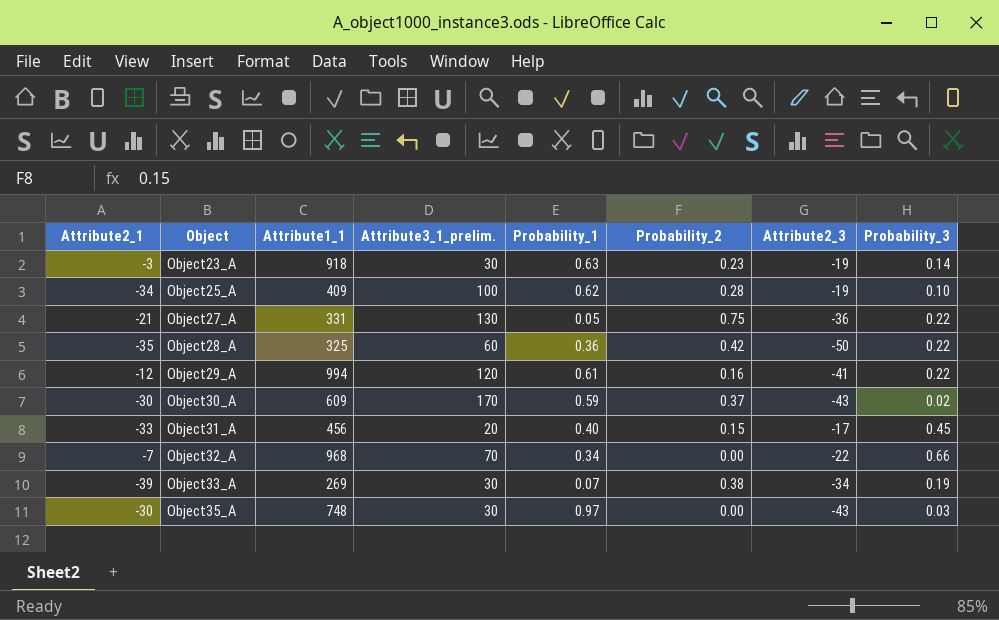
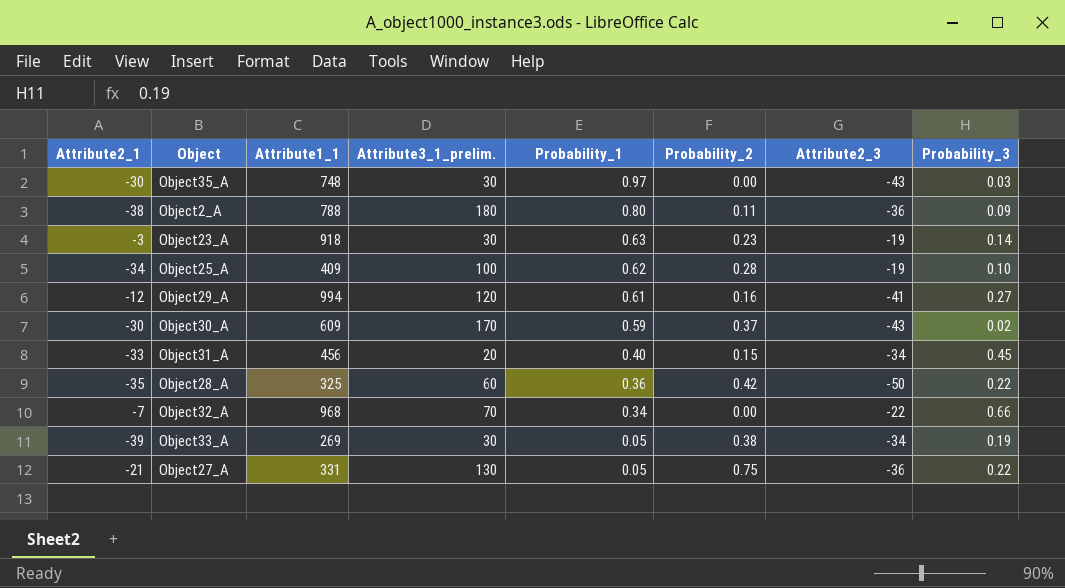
row order: Object ascending -> Probability_1 descending
row Object2_A: none -> -38 | 788 | 180 | 0.80 | 0.11 | -36 | 0.09
Object29_A | Probability_3: 0.22 -> 0.27
Object31_A | Attribute2_3: -17 -> -34
Object33_A | Probability_1: 0.07 -> 0.05

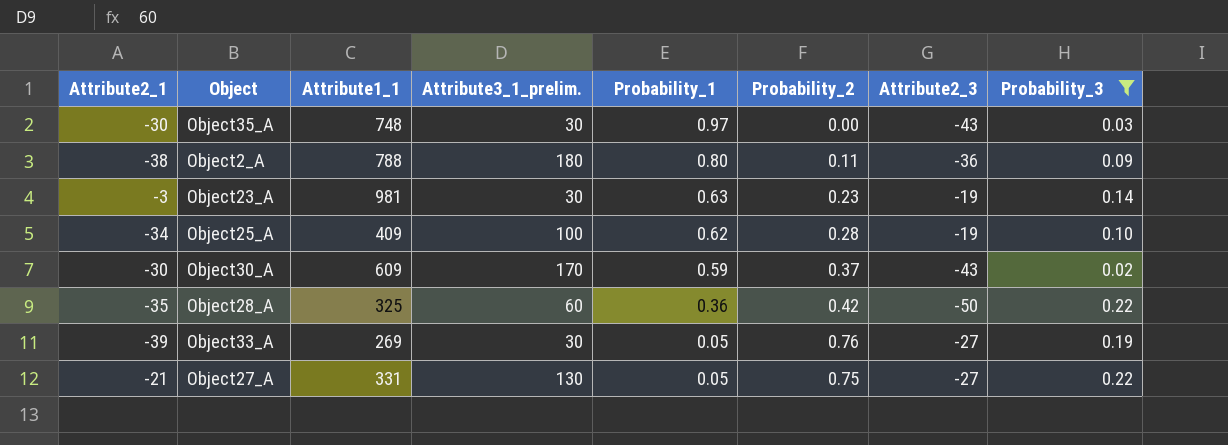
filter: none -> Probability_3 <= 0.22
Object23_A | Attribute1_1: 918 -> 981
Object33_A | Probability_2: 0.38 -> 0.76
Object33_A | Attribute2_3: -34 -> -27
Object27_A | Attribute2_3: -36 -> -27

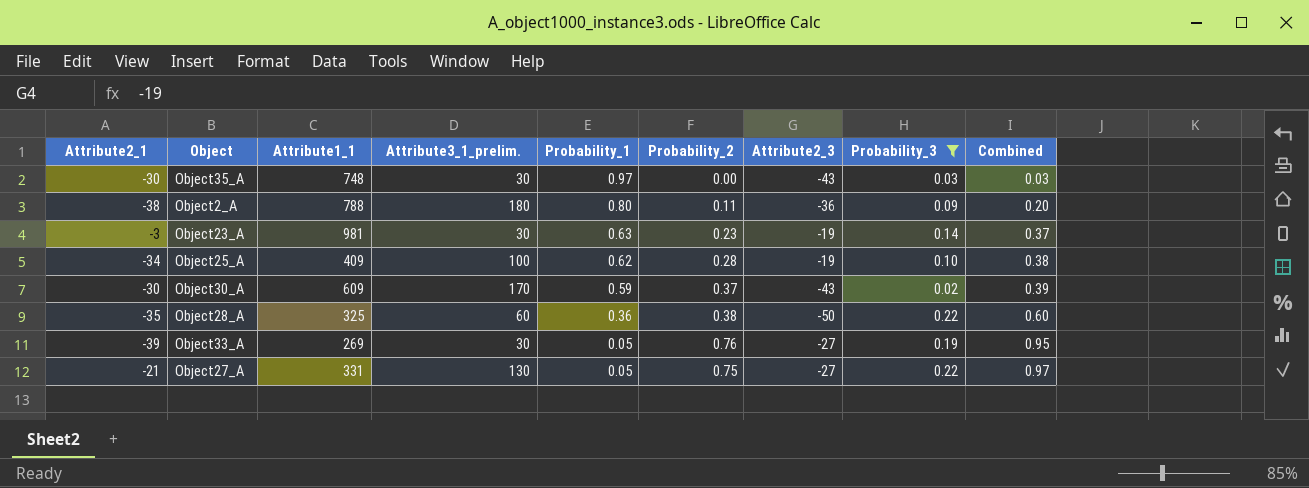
column Combined | formula: none -> [Probability_2] + [Probability_3]
Object28_A | Probability_2: 0.42 -> 0.38

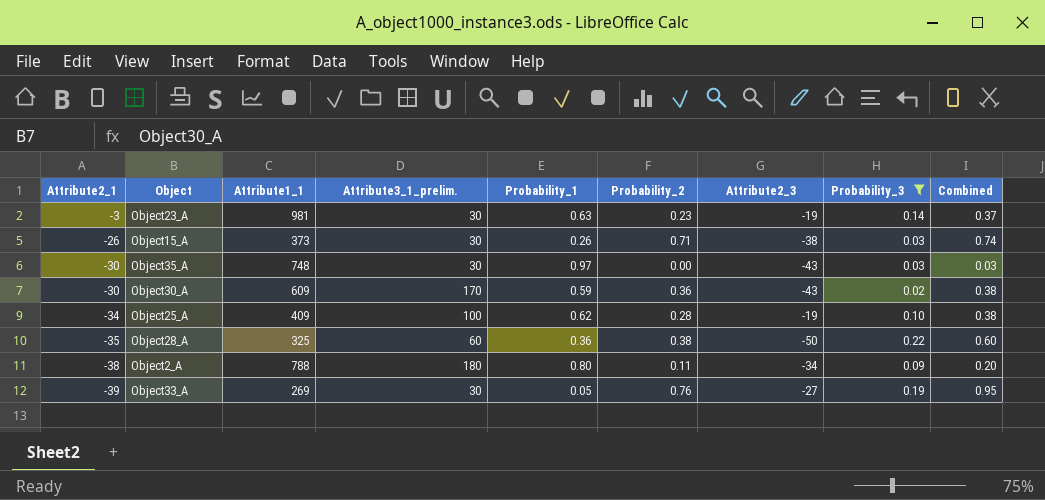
row order: Probability_1 descending -> Attribute2_1 descending
row Object27_A: -21 | 331 | 130 | 0.05 | 0.75 | -27 | 0.22 | 0.97 -> none
row Object15_A: none -> -26 | 373 | 30 | 0.26 | 0.71 | -38 | 0.03 | 0.74
Object30_A | Probability_2: 0.37 -> 0.36
Object30_A | Combined: 0.39 -> 0.38
Object2_A | Attribute2_3: -36 -> -34

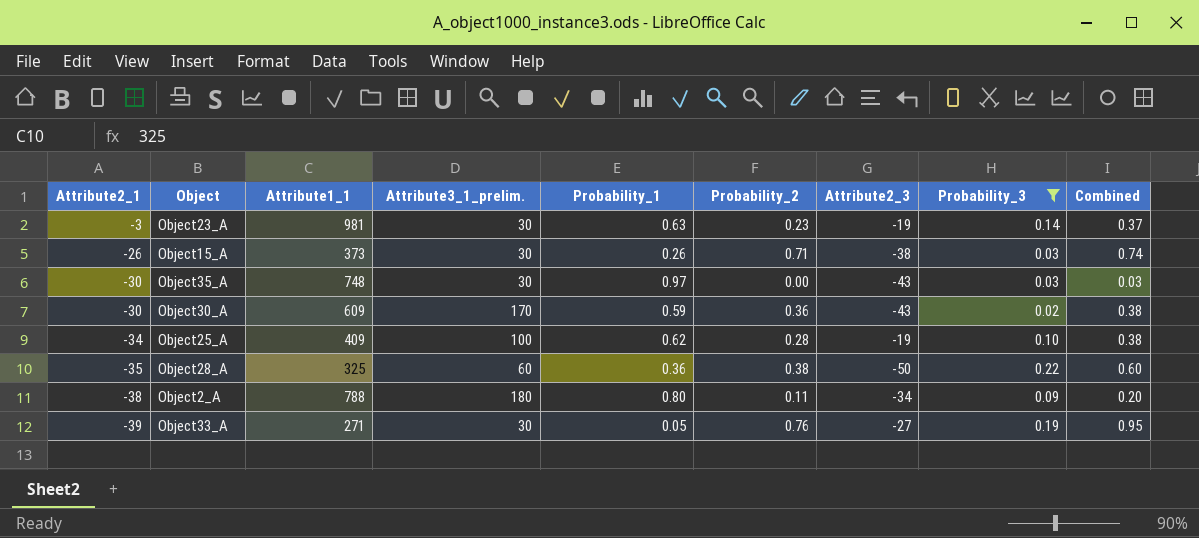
Object33_A | Attribute1_1: 269 -> 271

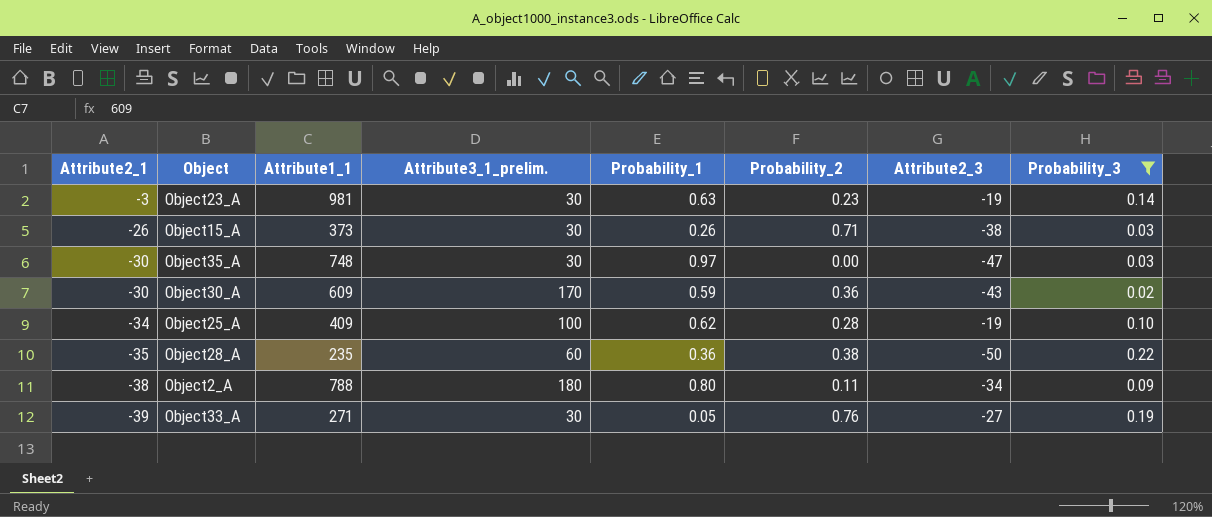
column Combined | formula: [Probability_2] + [Probability_3] -> none
Object35_A | Attribute2_3: -43 -> -47
Object28_A | Attribute1_1: 325 -> 235

